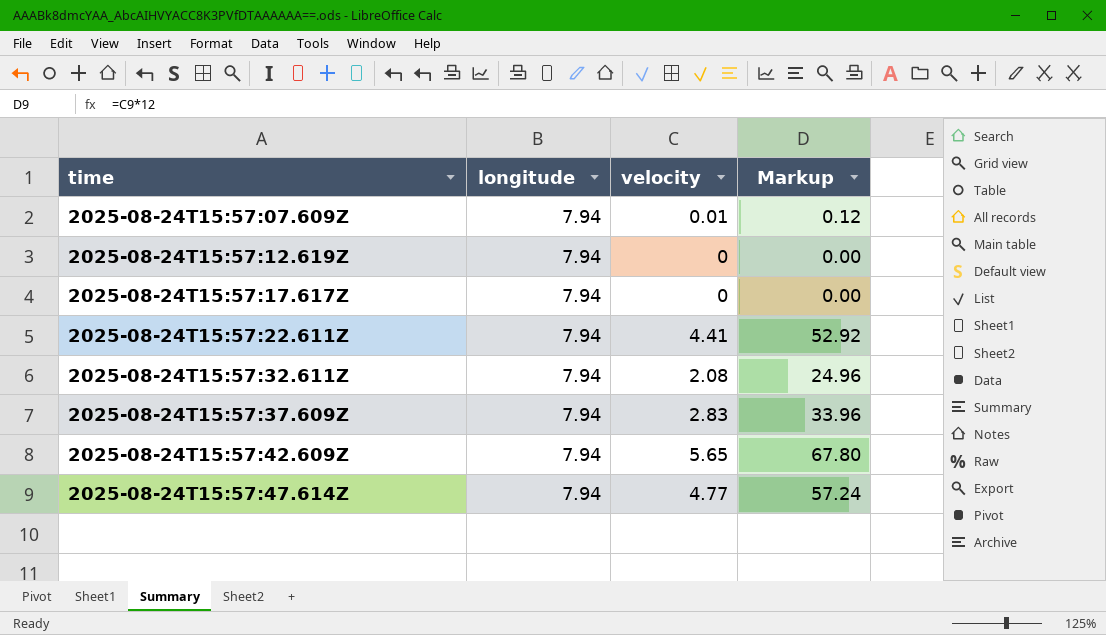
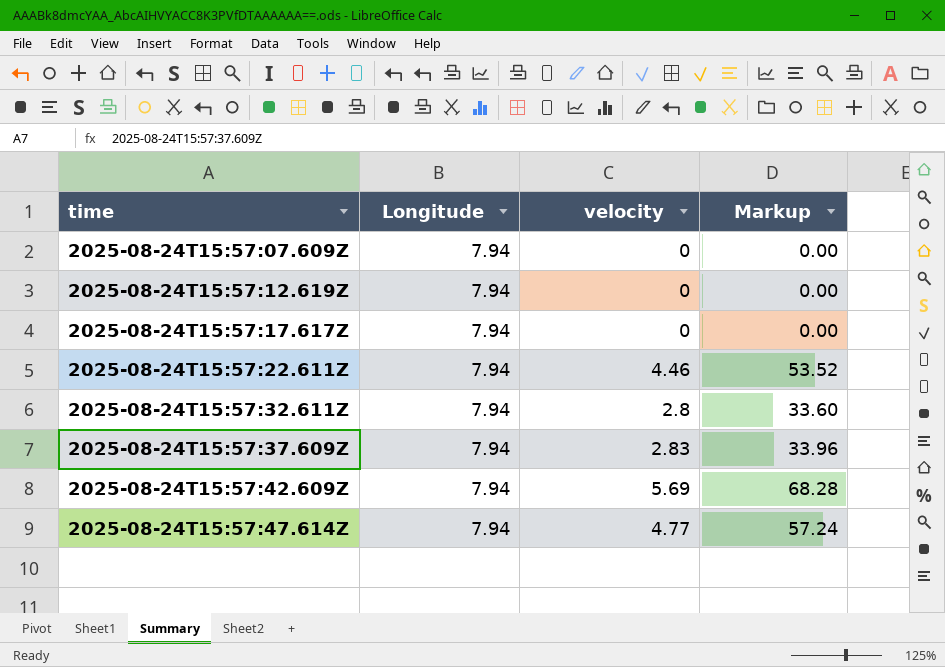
column name: longitude -> Longitude
2025-08-24T15:57:07.609Z | velocity: 0.01 -> 0
2025-08-24T15:57:07.609Z | Markup: 0.12 -> 0.00
2025-08-24T15:57:22.611Z | velocity: 4.41 -> 4.46
2025-08-24T15:57:22.611Z | Markup: 52.92 -> 53.52
2025-08-24T15:57:32.611Z | velocity: 2.08 -> 2.8
2025-08-24T15:57:32.611Z | Markup: 24.96 -> 33.60
2025-08-24T15:57:42.609Z | velocity: 5.65 -> 5.69
2025-08-24T15:57:42.609Z | Markup: 67.80 -> 68.28

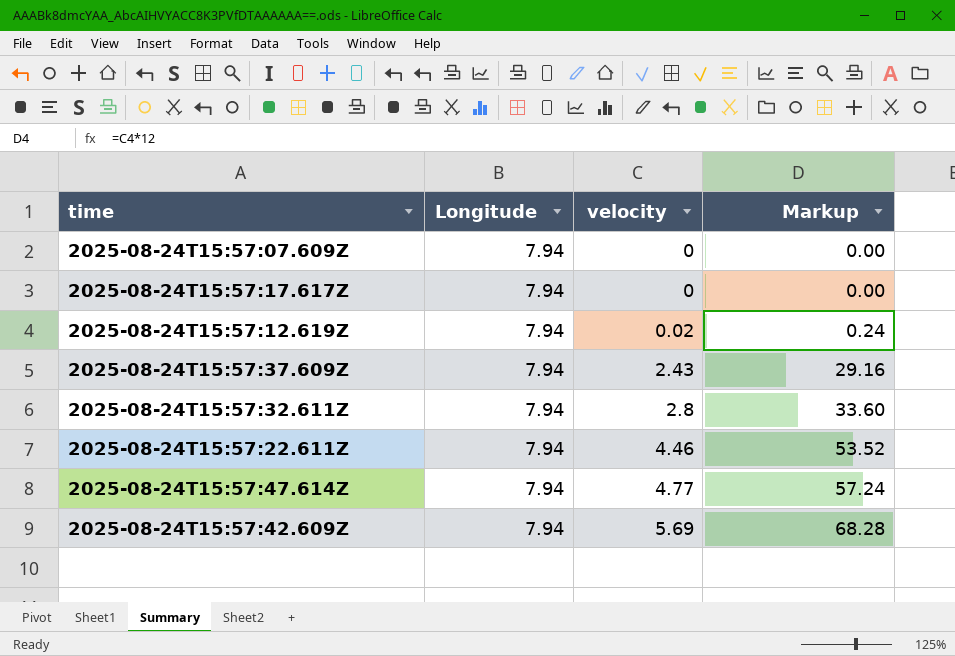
row order: time ascending -> velocity ascending
2025-08-24T15:57:12.619Z | velocity: 0 -> 0.02
2025-08-24T15:57:12.619Z | Markup: 0.00 -> 0.24
2025-08-24T15:57:37.609Z | velocity: 2.83 -> 2.43
2025-08-24T15:57:37.609Z | Markup: 33.96 -> 29.16

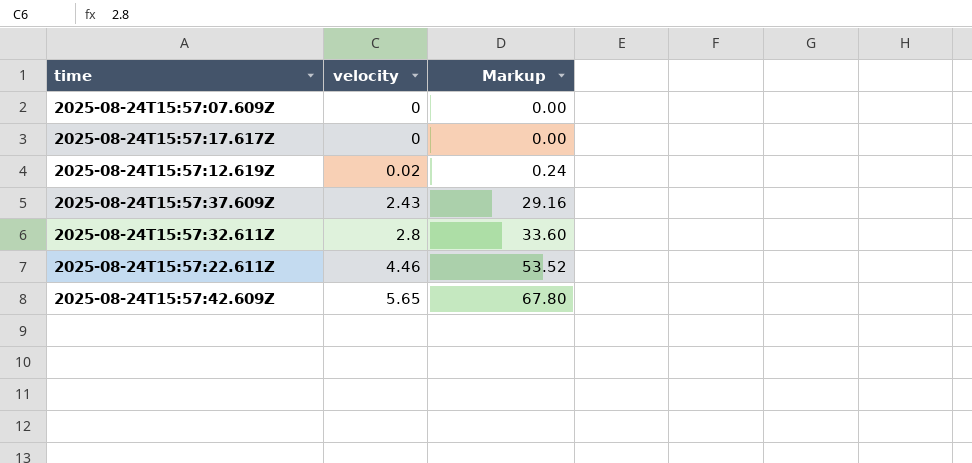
column Longitude | position: 2 -> none
row 2025-08-24T15:57:47.614Z: 7.94 | 4.77 | 57.24 -> none
2025-08-24T15:57:42.609Z | velocity: 5.69 -> 5.65
2025-08-24T15:57:42.609Z | Markup: 68.28 -> 67.80

